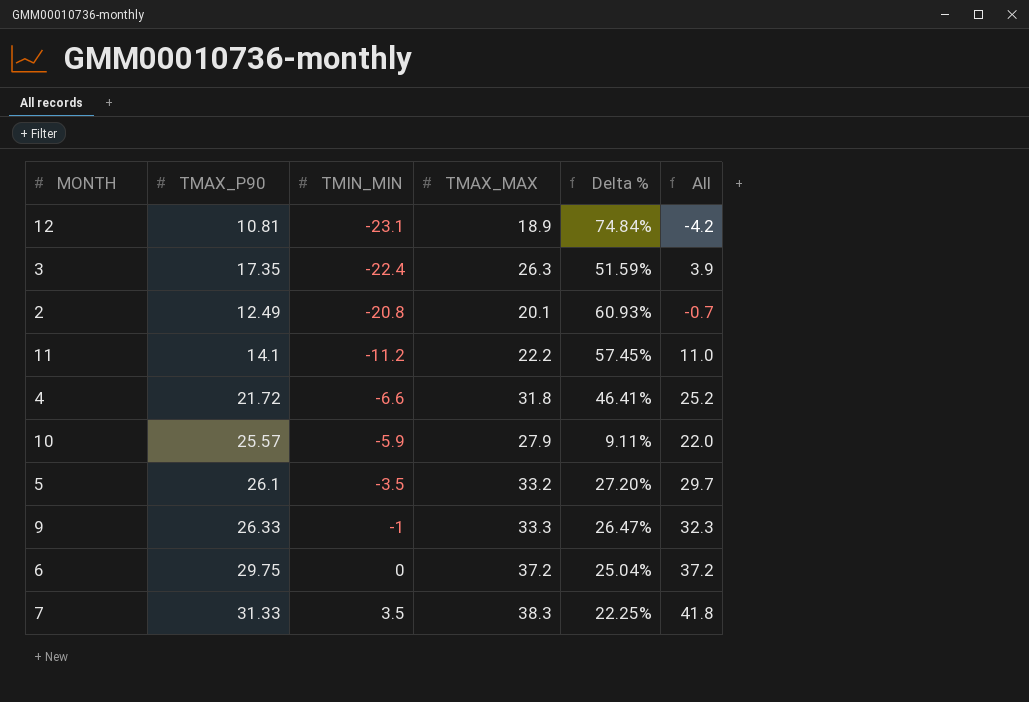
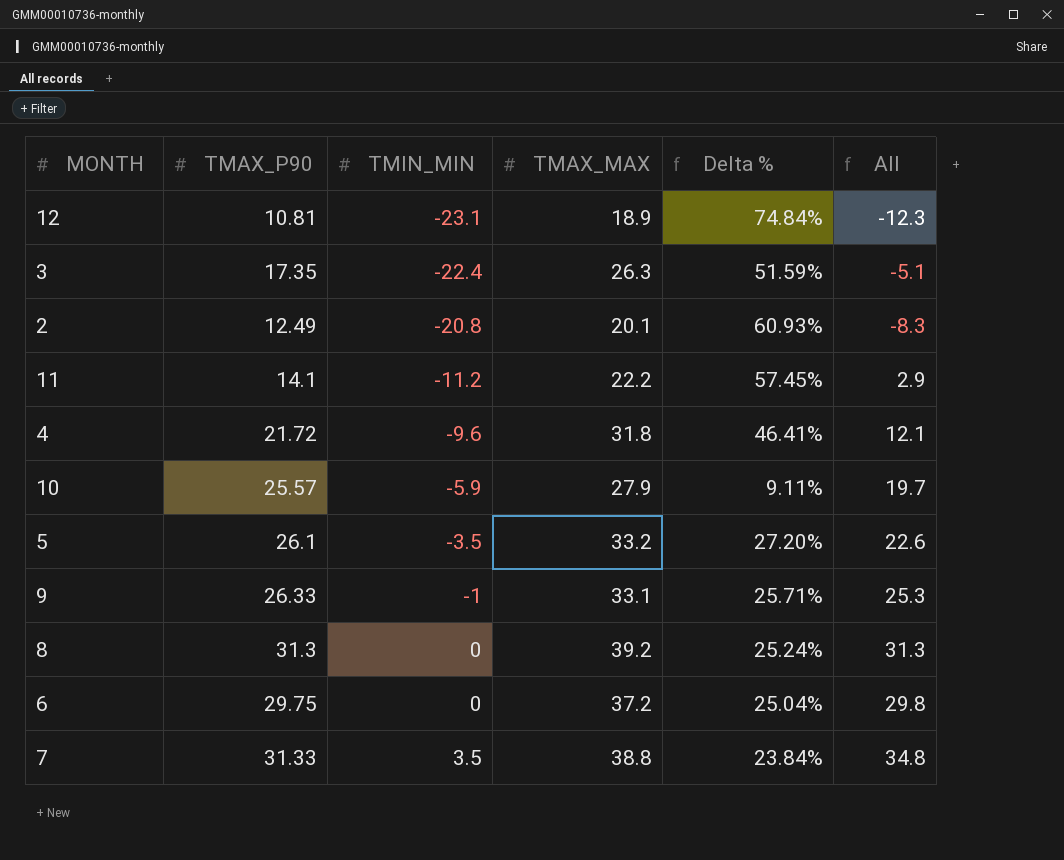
column All | formula: [TMIN_MIN] + [TMAX_MAX] -> [TMAX_P90] + [TMIN_MIN]
4 | TMIN_MIN: -6.6 -> -9.6
9 | TMAX_MAX: 33.3 -> 33.1
9 | Delta %: 26.47% -> 25.71%
row 8: none -> 31.3 | 0 | 39.2 | 25.24% | 31.3
7 | TMAX_MAX: 38.3 -> 38.8
7 | Delta %: 22.25% -> 23.84%

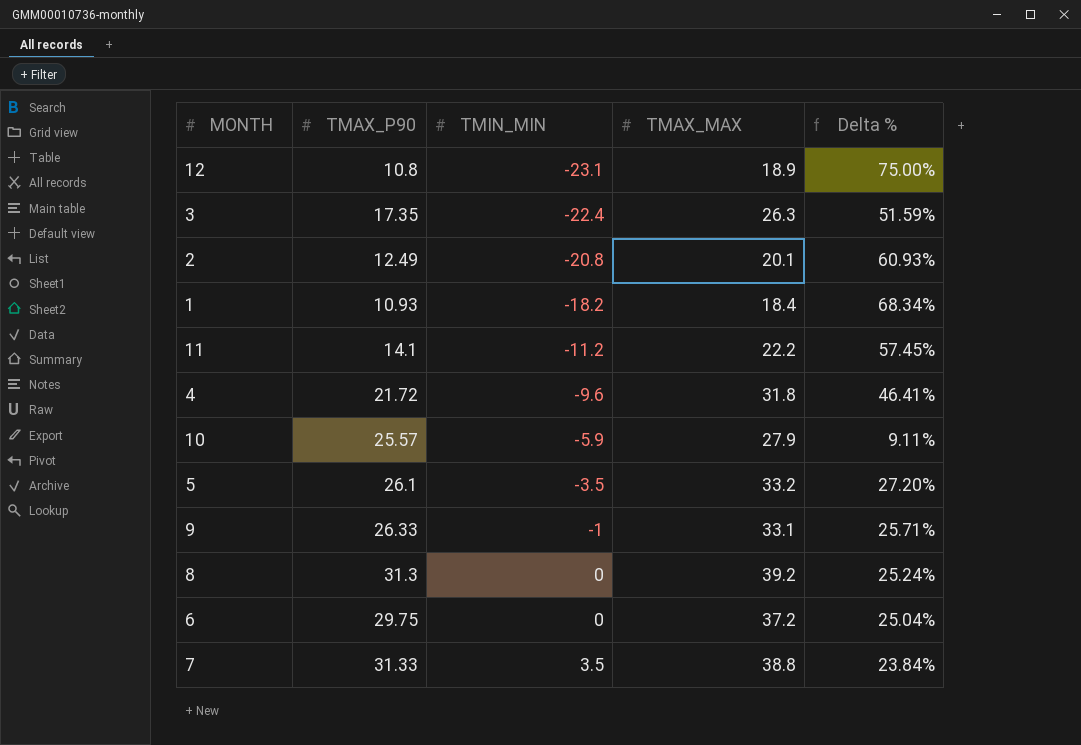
column All | formula: [TMAX_P90] + [TMIN_MIN] -> none
12 | TMAX_P90: 10.81 -> 10.8
12 | Delta %: 74.84% -> 75.00%
row 1: none -> 10.93 | -18.2 | 18.4 | 68.34%

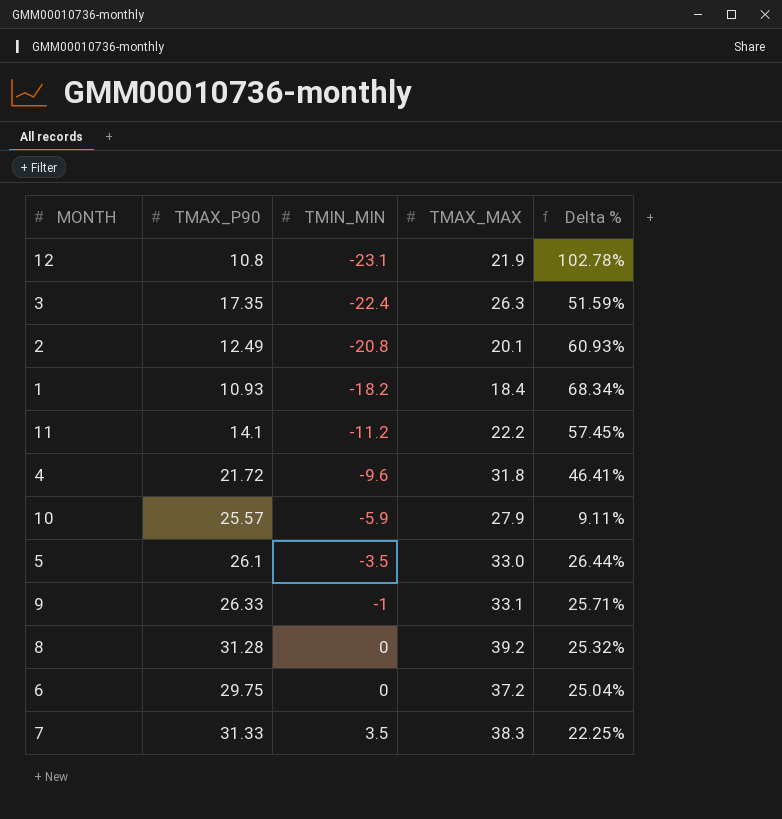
12 | TMAX_MAX: 18.9 -> 21.9
12 | Delta %: 75.00% -> 102.78%
5 | TMAX_MAX: 33.2 -> 33.0
5 | Delta %: 27.20% -> 26.44%
8 | TMAX_P90: 31.3 -> 31.28
8 | Delta %: 25.24% -> 25.32%
7 | TMAX_MAX: 38.8 -> 38.3
7 | Delta %: 23.84% -> 22.25%

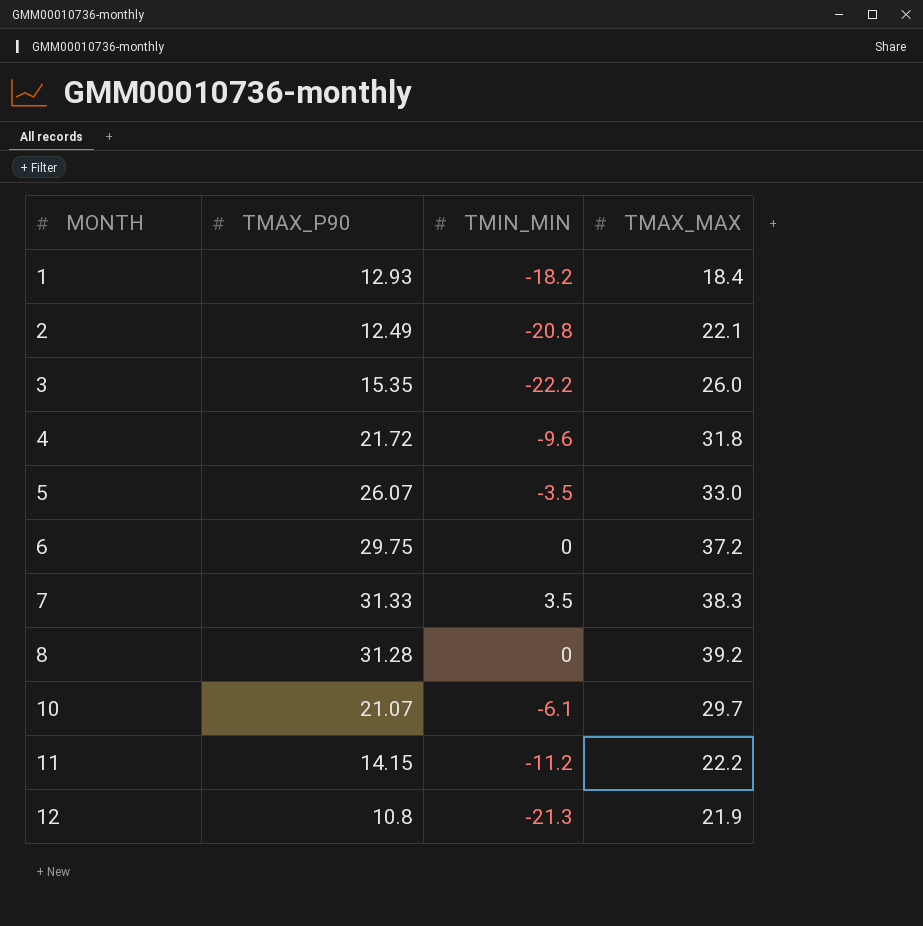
row order: TMIN_MIN ascending -> MONTH ascending
column Delta % | formula: ([TMAX_MAX] - [TMAX_P90]) / [TMAX_P90] -> none
row 9: 26.33 | -1 | 33.1 | 25.71% -> none
1 | TMAX_P90: 10.93 -> 12.93
2 | TMAX_MAX: 20.1 -> 22.1
3 | TMAX_P90: 17.35 -> 15.35
3 | TMIN_MIN: -22.4 -> -22.2
3 | TMAX_MAX: 26.3 -> 26.0
5 | TMAX_P90: 26.1 -> 26.07
10 | TMAX_P90: 25.57 -> 21.07
10 | TMIN_MIN: -5.9 -> -6.1
10 | TMAX_MAX: 27.9 -> 29.7
11 | TMAX_P90: 14.1 -> 14.15
12 | TMIN_MIN: -23.1 -> -21.3

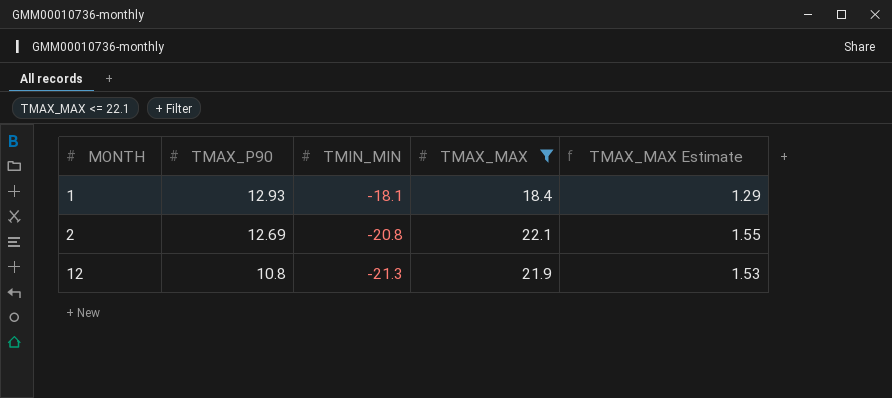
filter: none -> TMAX_MAX <= 22.1
column TMAX_MAX Estimate | formula: none -> [TMAX_MAX] * 0.07
1 | TMIN_MIN: -18.2 -> -18.1
2 | TMAX_P90: 12.49 -> 12.69

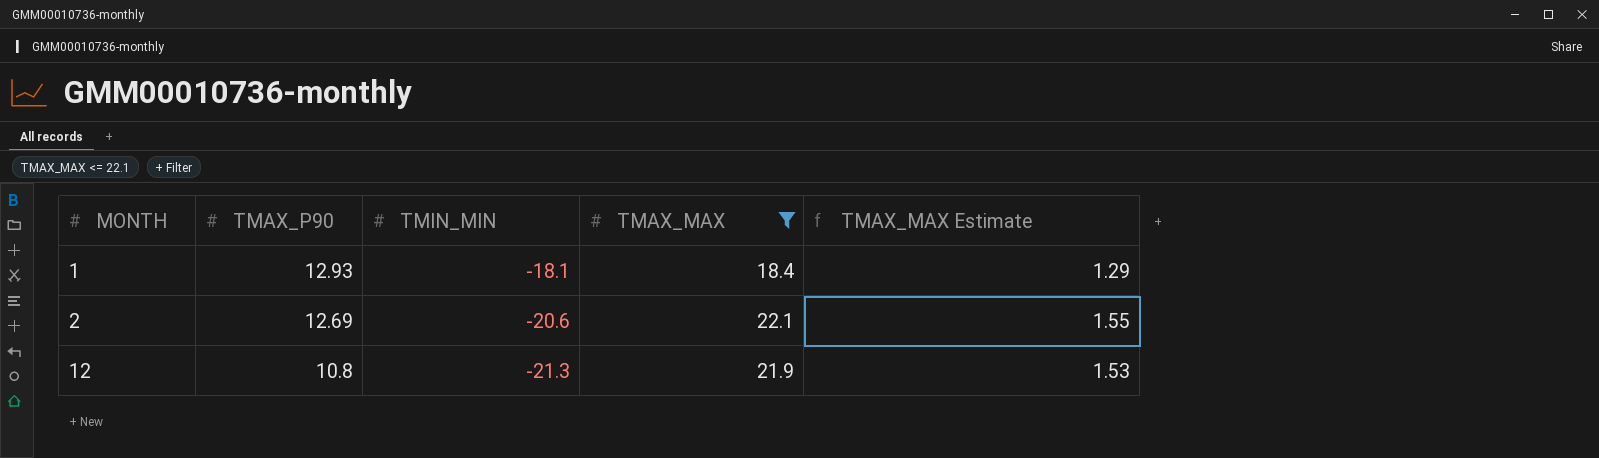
2 | TMIN_MIN: -20.8 -> -20.6

